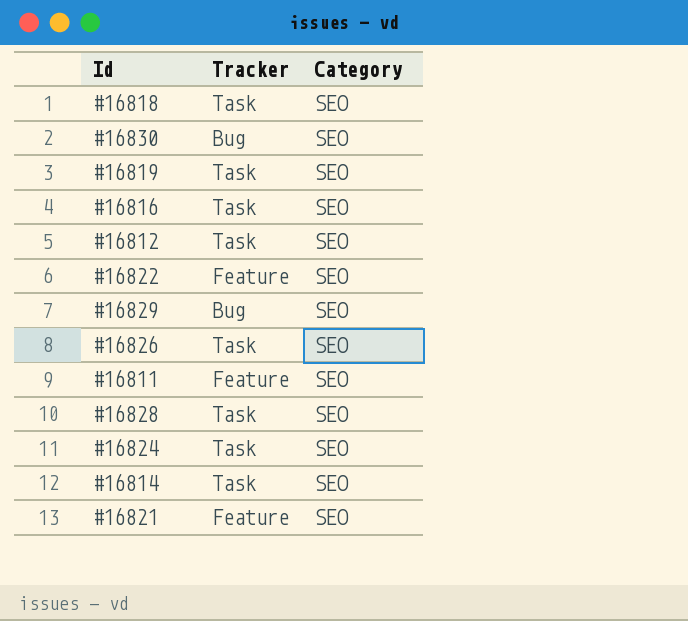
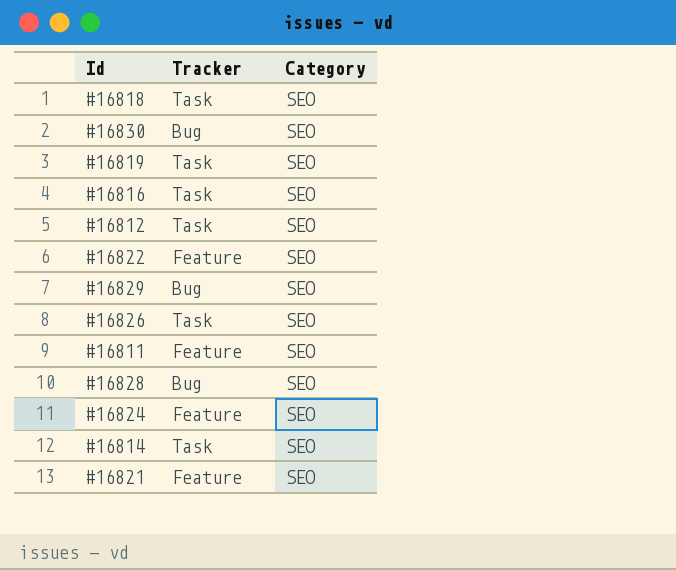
#16828 | Tracker: Task -> Bug
#16824 | Tracker: Task -> Feature

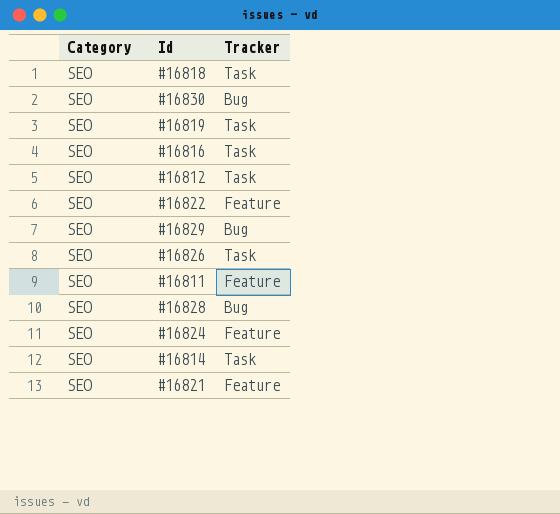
column Category | position: 3 -> 1

